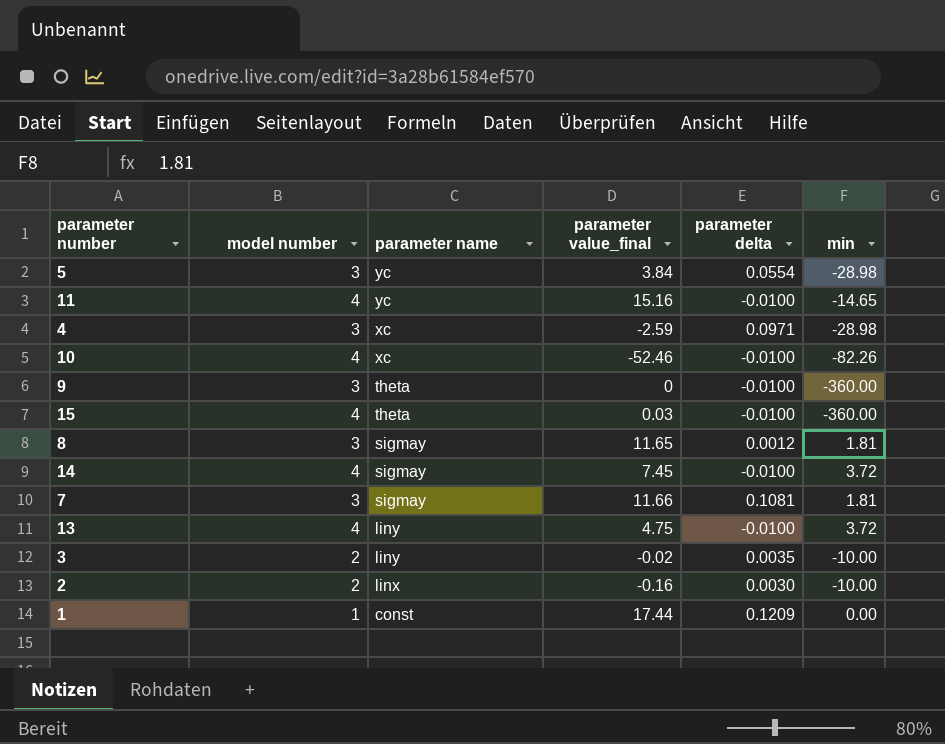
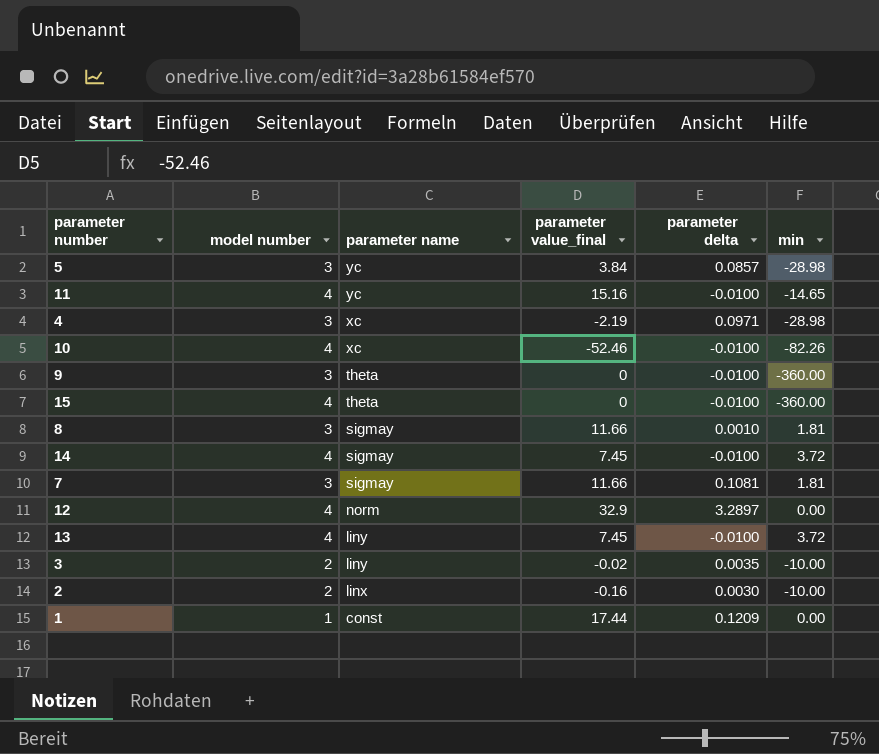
5 | parameter delta: 0.0554 -> 0.0857
4 | parameter value_final: -2.59 -> -2.19
15 | parameter value_final: 0.03 -> 0
8 | parameter value_final: 11.65 -> 11.66
8 | parameter delta: 0.0012 -> 0.0010
row 12: none -> 4 | norm | 32.9 | 3.2897 | 0.00
13 | parameter value_final: 4.75 -> 7.45

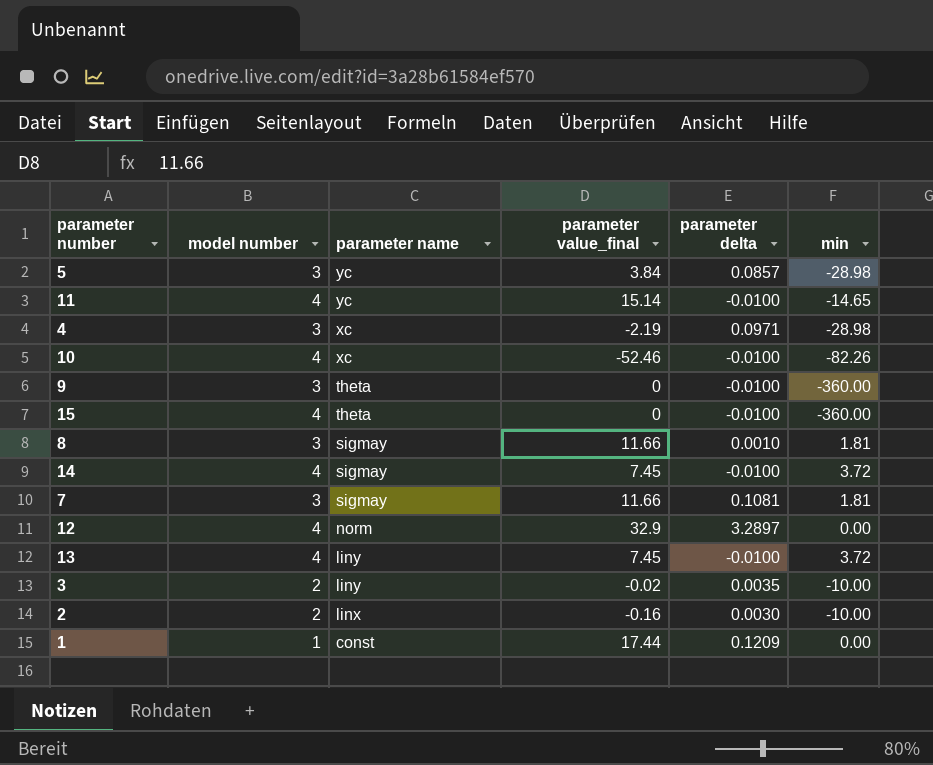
11 | parameter value_final: 15.16 -> 15.14

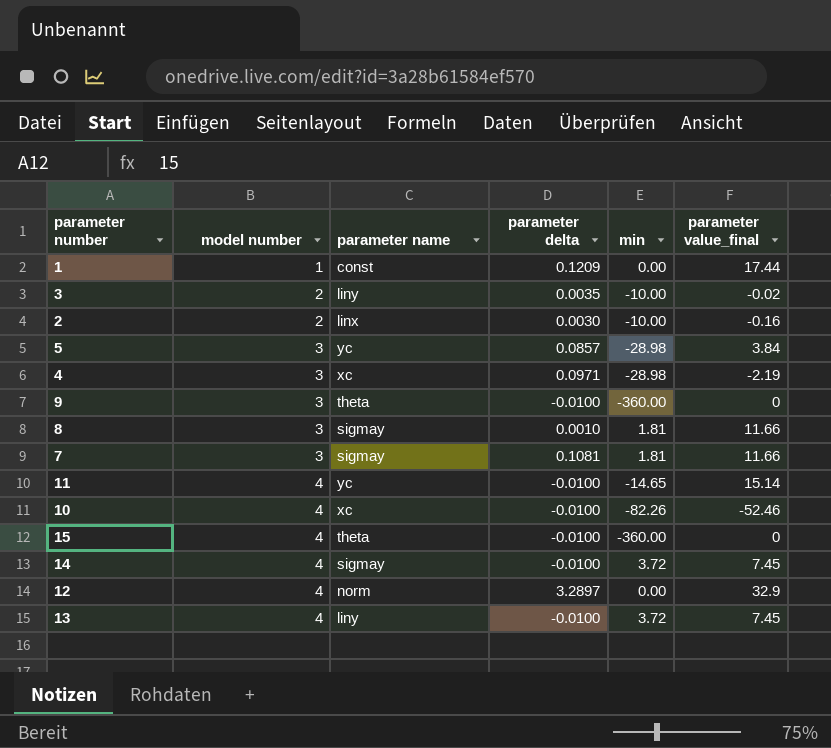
row order: parameter name descending -> model number ascending
column parameter value_final | position: 4 -> 6

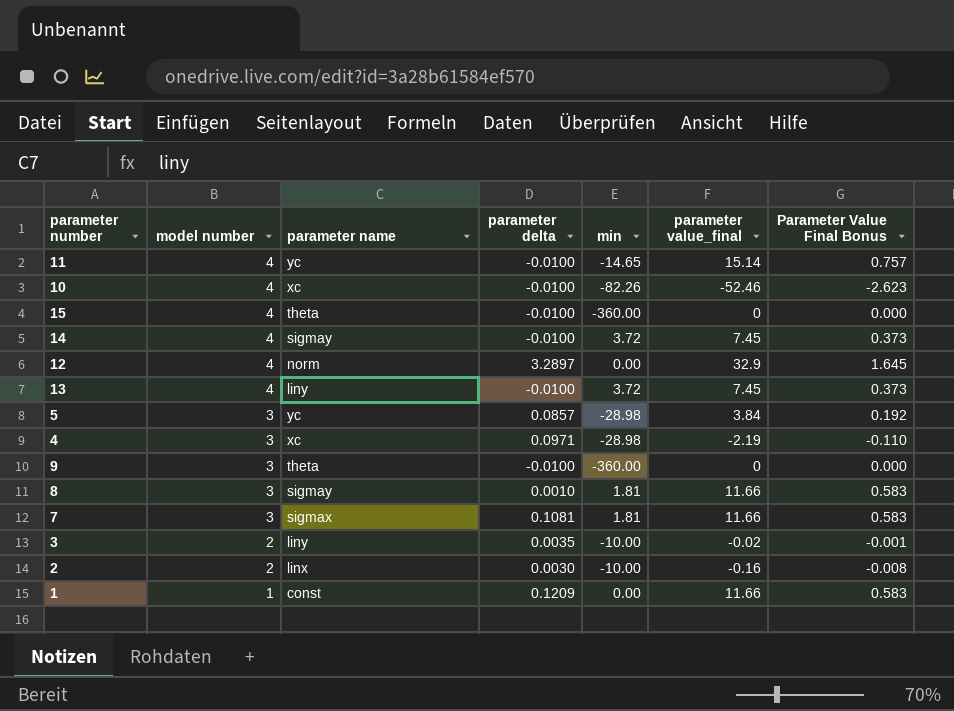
row order: model number ascending -> model number descending
column Parameter Value Final Bonus | formula: none -> [parameter value_final] * 0.05
7 | parameter name: sigmay -> sigmax
1 | parameter value_final: 17.44 -> 11.66

